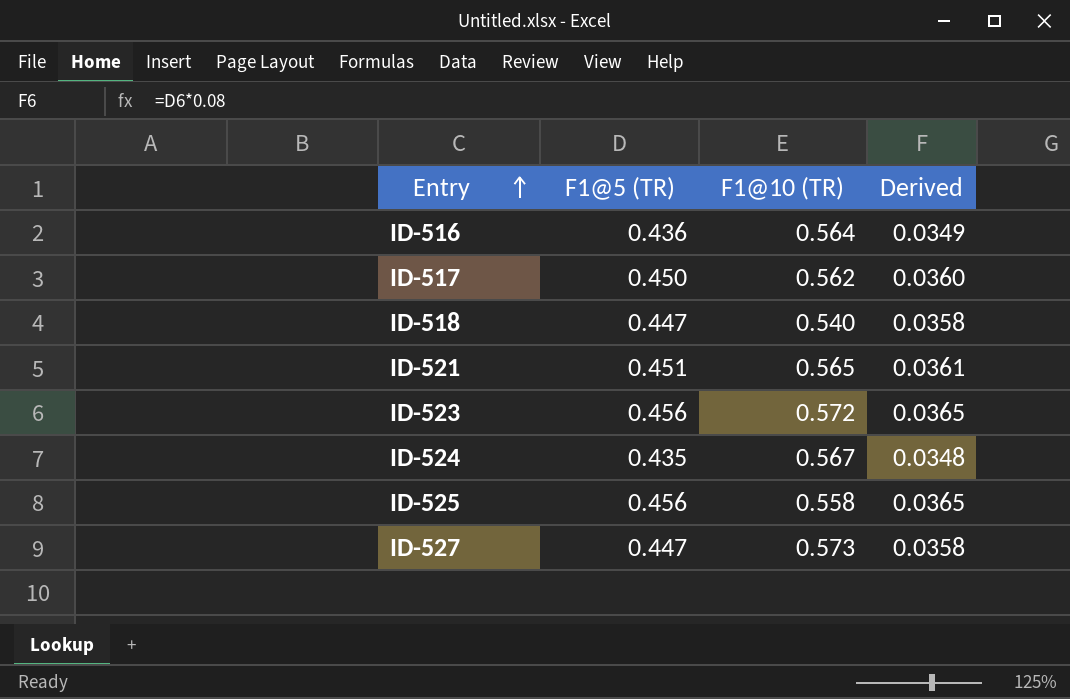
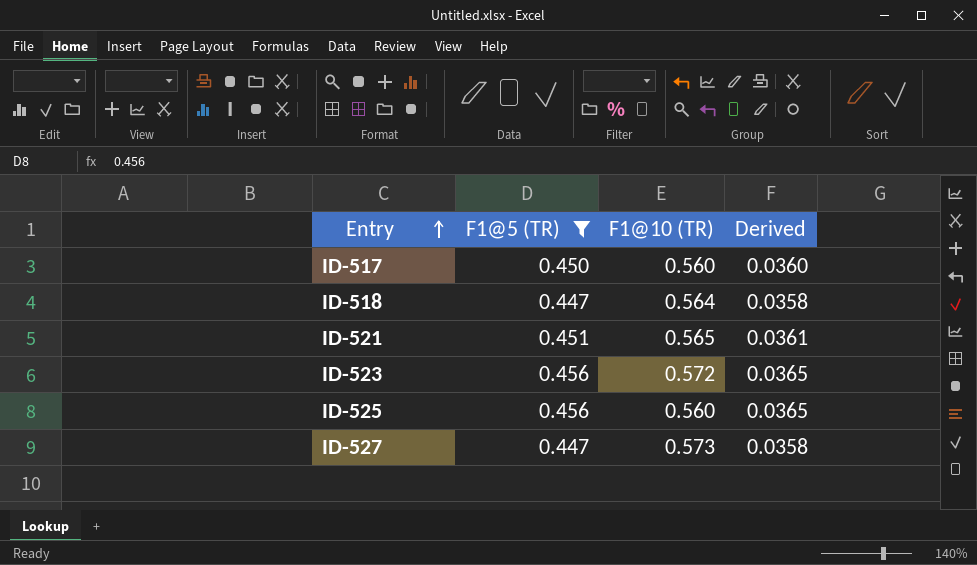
filter: none -> F1@5 (TR) >= 0.447
ID-517 | F1@10 (TR): 0.562 -> 0.560
ID-518 | F1@10 (TR): 0.540 -> 0.564
ID-525 | F1@10 (TR): 0.558 -> 0.560

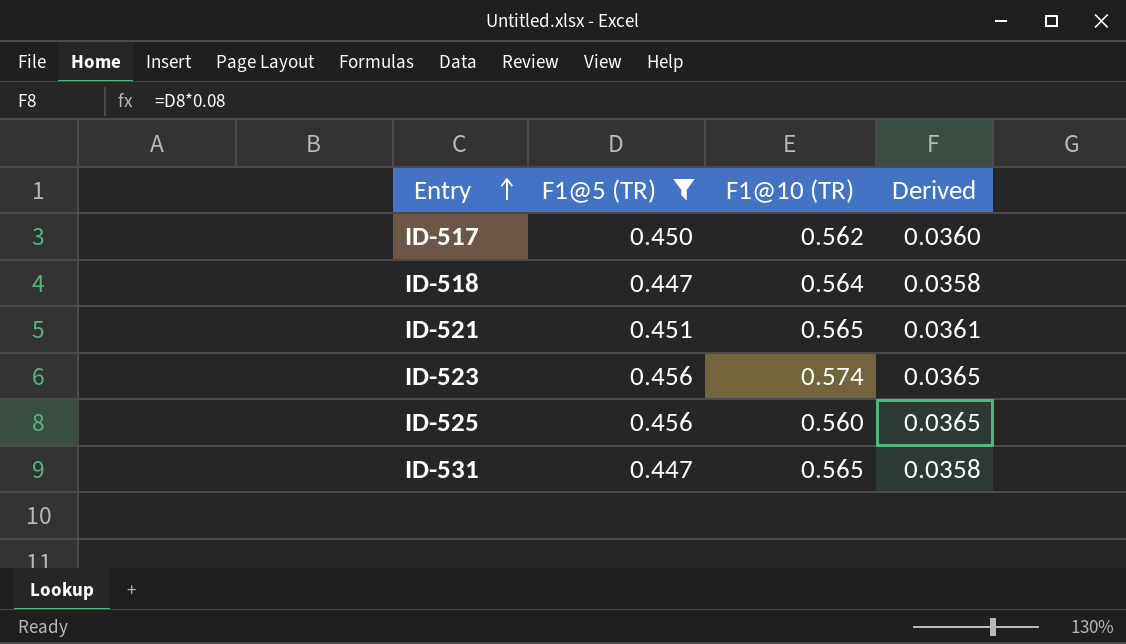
row ID-527: 0.447 | 0.573 | 0.0358 -> none
ID-517 | F1@10 (TR): 0.560 -> 0.562
ID-523 | F1@10 (TR): 0.572 -> 0.574
row ID-531: none -> 0.447 | 0.565 | 0.0358

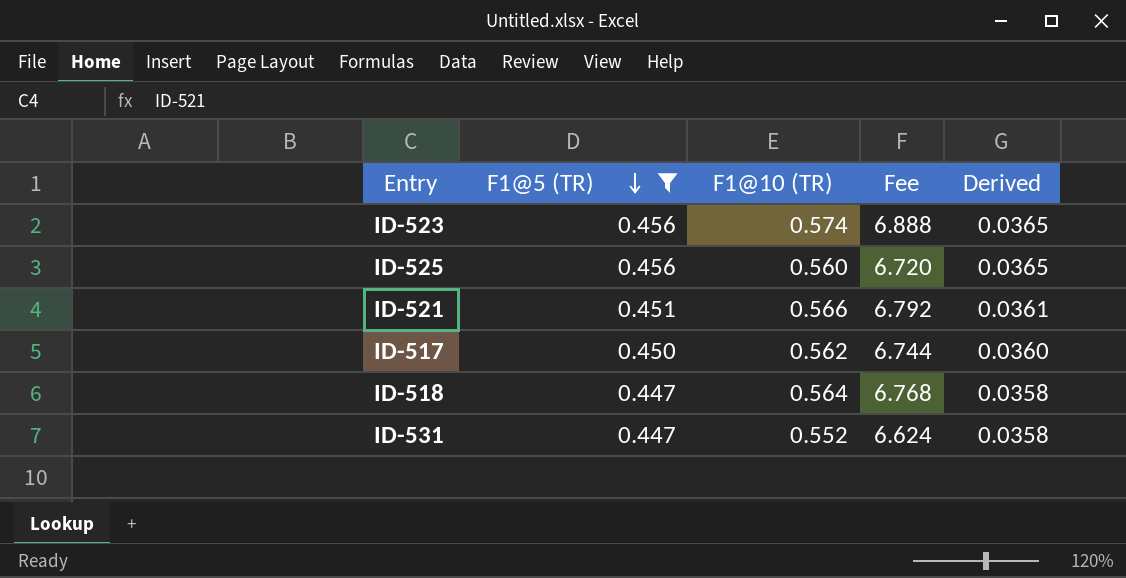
row order: Entry ascending -> F1@5 (TR) descending
column Fee | formula: none -> [F1@10 (TR)] * 12
ID-521 | F1@10 (TR): 0.565 -> 0.566
ID-531 | F1@10 (TR): 0.565 -> 0.552

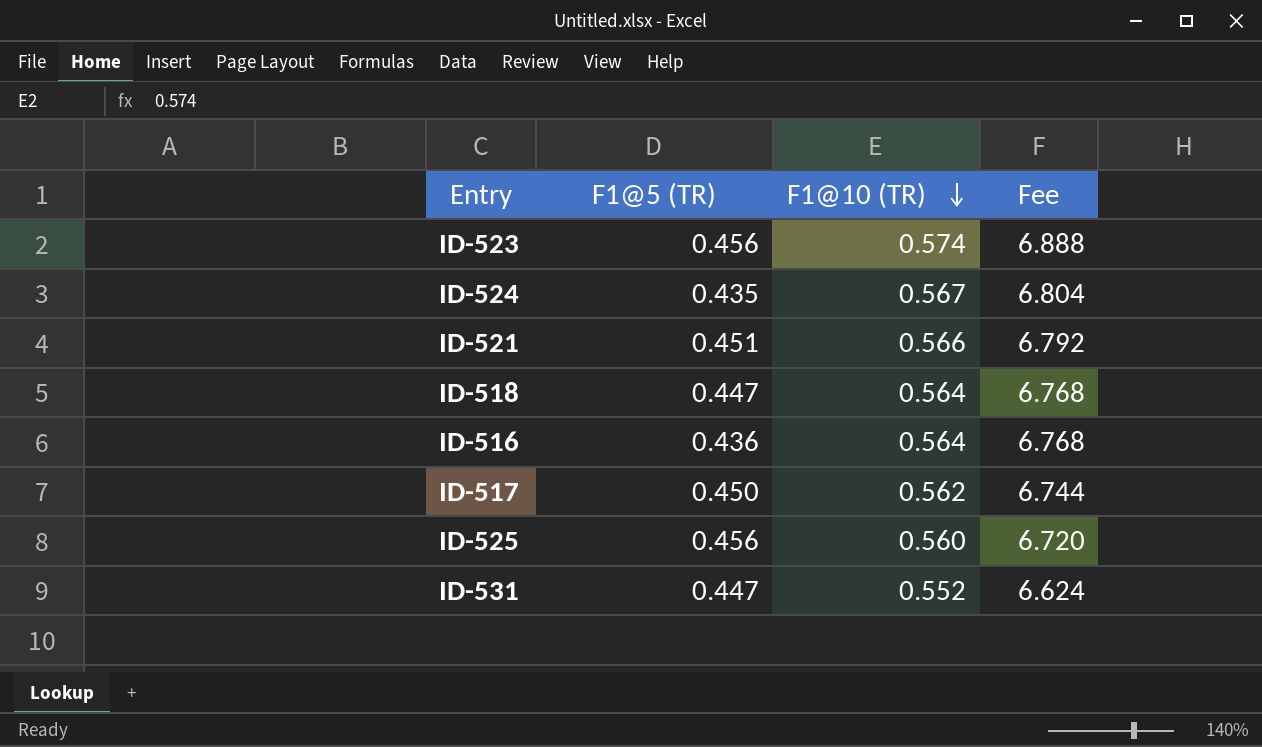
filter: F1@5 (TR) >= 0.447 -> none
row order: F1@5 (TR) descending -> F1@10 (TR) descending
column Derived | formula: [F1@5 (TR)] * 0.08 -> none

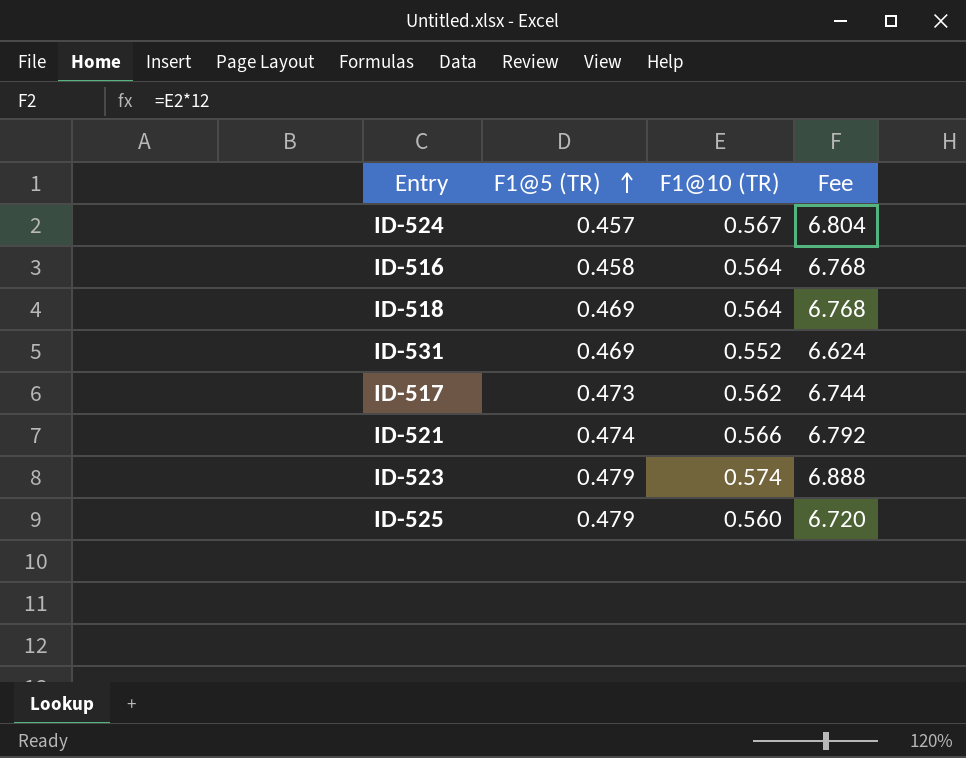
row order: F1@10 (TR) descending -> F1@5 (TR) ascending
ID-524 | F1@5 (TR): 0.435 -> 0.457
ID-516 | F1@5 (TR): 0.436 -> 0.458
ID-518 | F1@5 (TR): 0.447 -> 0.469
ID-531 | F1@5 (TR): 0.447 -> 0.469
ID-517 | F1@5 (TR): 0.450 -> 0.473
ID-521 | F1@5 (TR): 0.451 -> 0.474
ID-523 | F1@5 (TR): 0.456 -> 0.479
ID-525 | F1@5 (TR): 0.456 -> 0.479

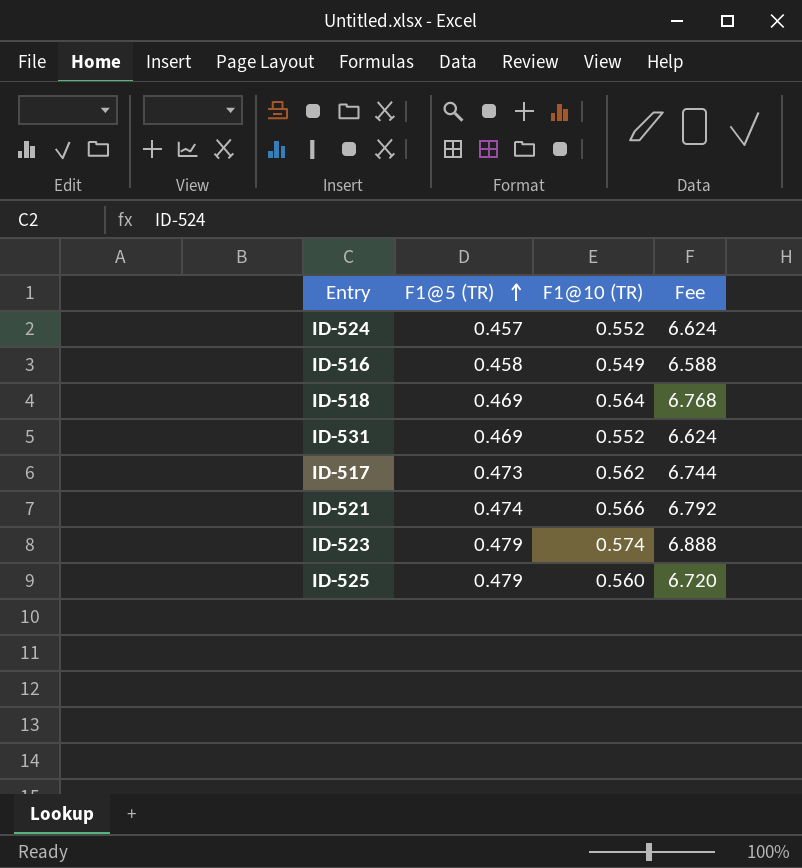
ID-524 | F1@10 (TR): 0.567 -> 0.552
ID-524 | Fee: 6.804 -> 6.624
ID-516 | F1@10 (TR): 0.564 -> 0.549
ID-516 | Fee: 6.768 -> 6.588

